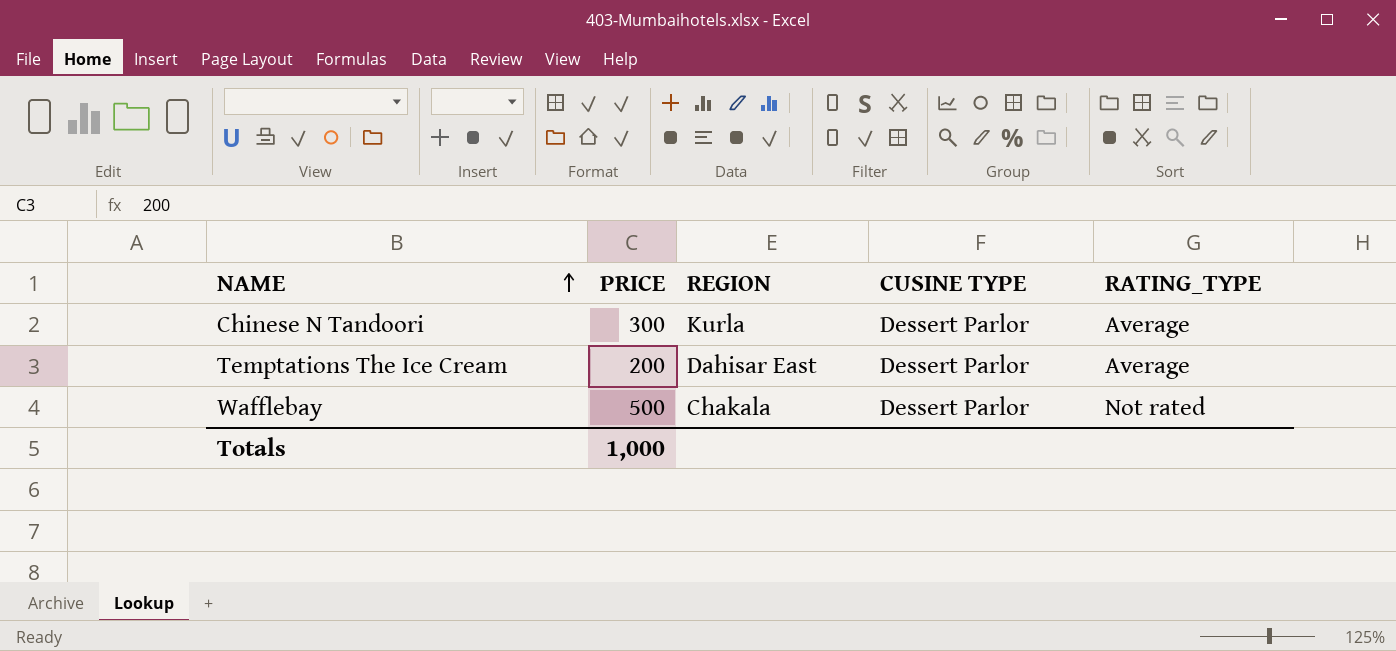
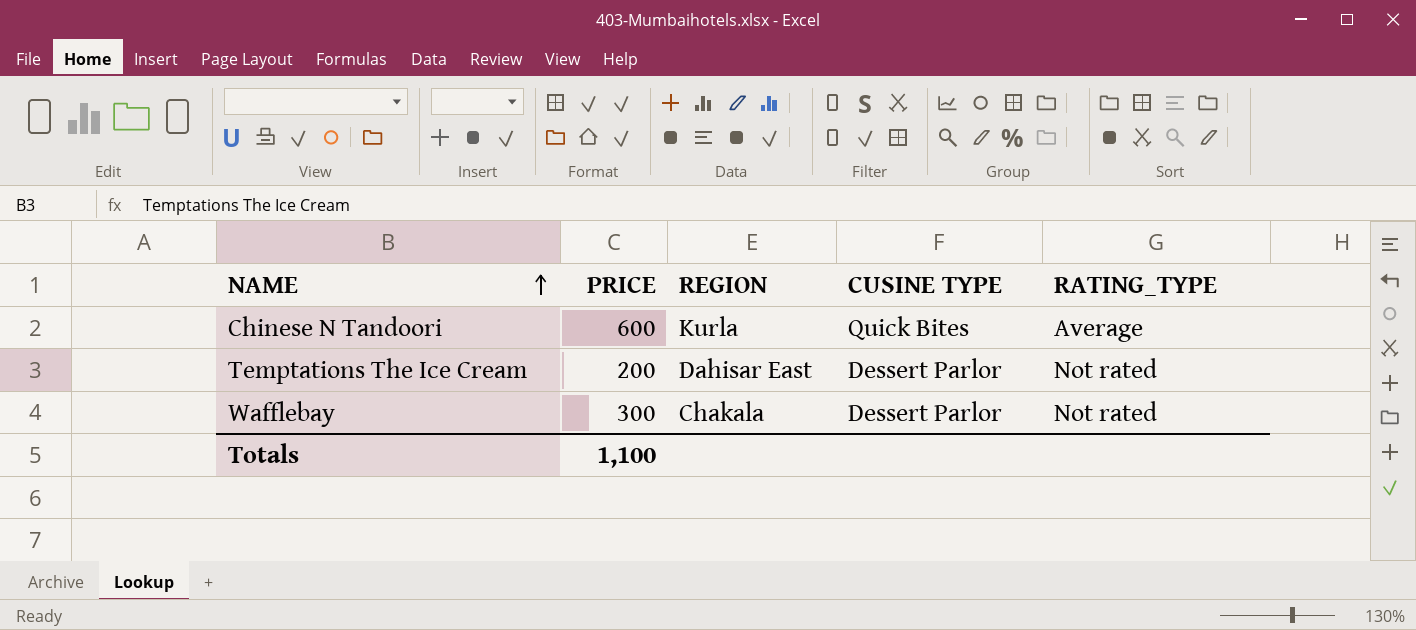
Chinese N Tandoori | PRICE: 300 -> 600
Chinese N Tandoori | CUSINE TYPE: Dessert Parlor -> Quick Bites
Temptations The Ice Cream | RATING_TYPE: Average -> Not rated
Wafflebay | PRICE: 500 -> 300
Totals | PRICE: 1,000 -> 1,100

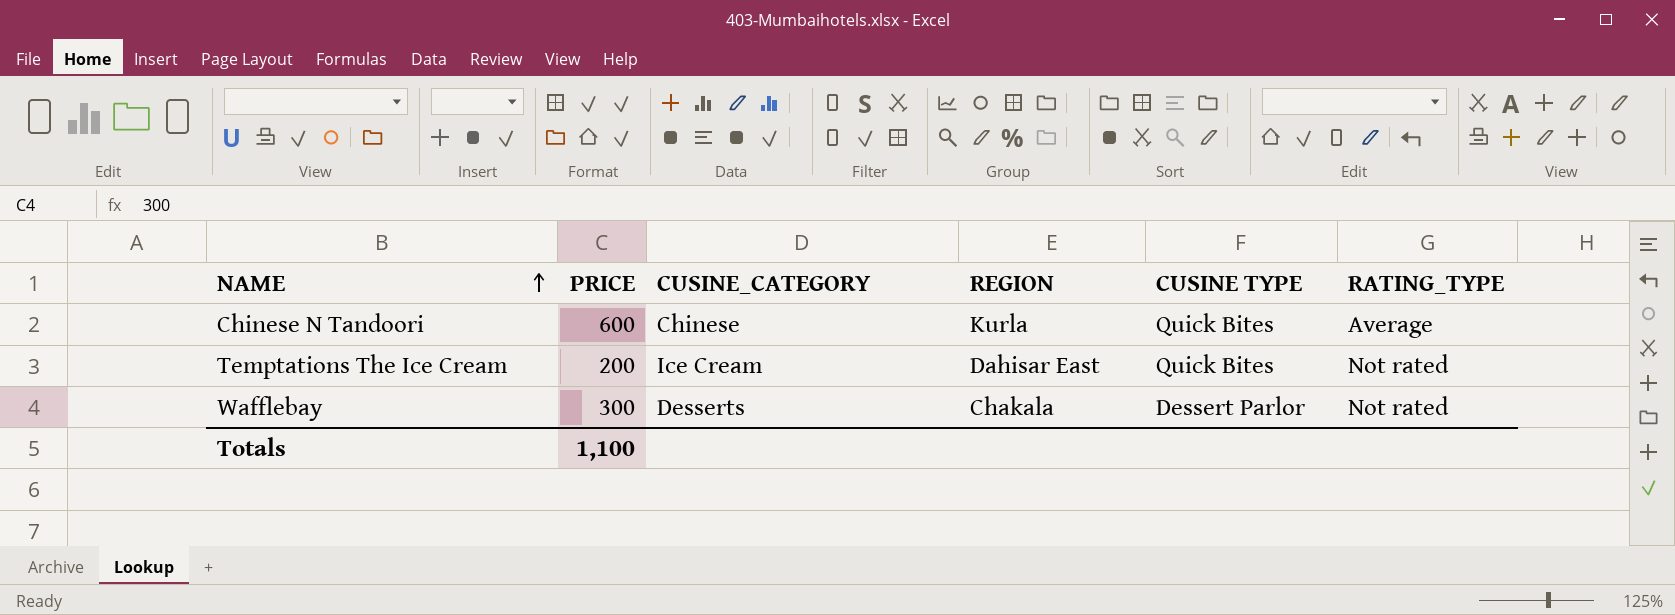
column CUSINE_CATEGORY | position: none -> 3
Temptations The Ice Cream | CUSINE TYPE: Dessert Parlor -> Quick Bites

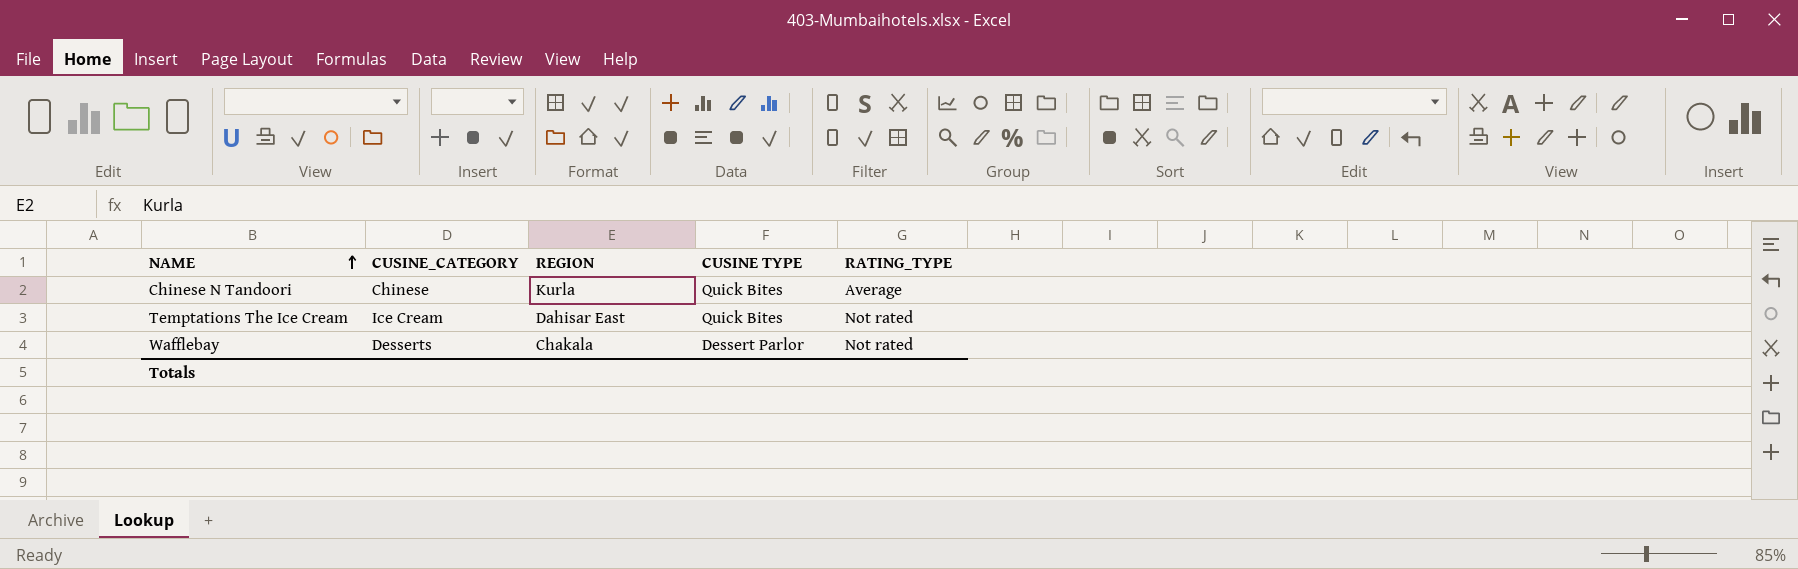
column PRICE | position: 2 -> none

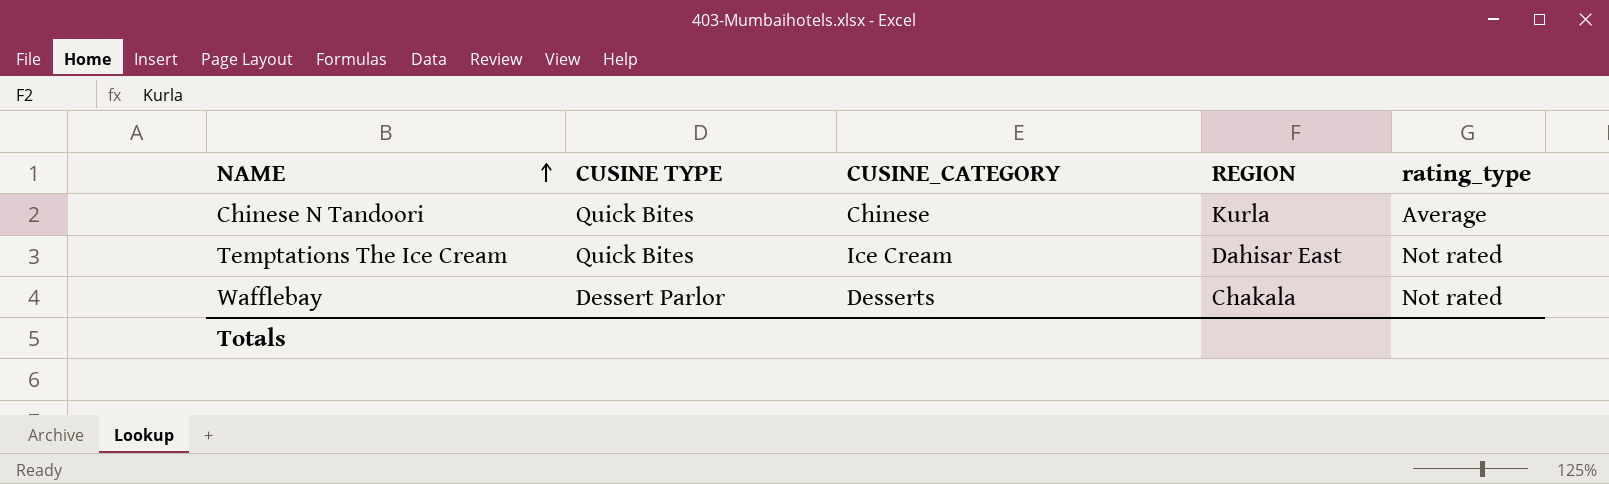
column CUSINE TYPE | position: 4 -> 2
column name: RATING_TYPE -> rating_type

